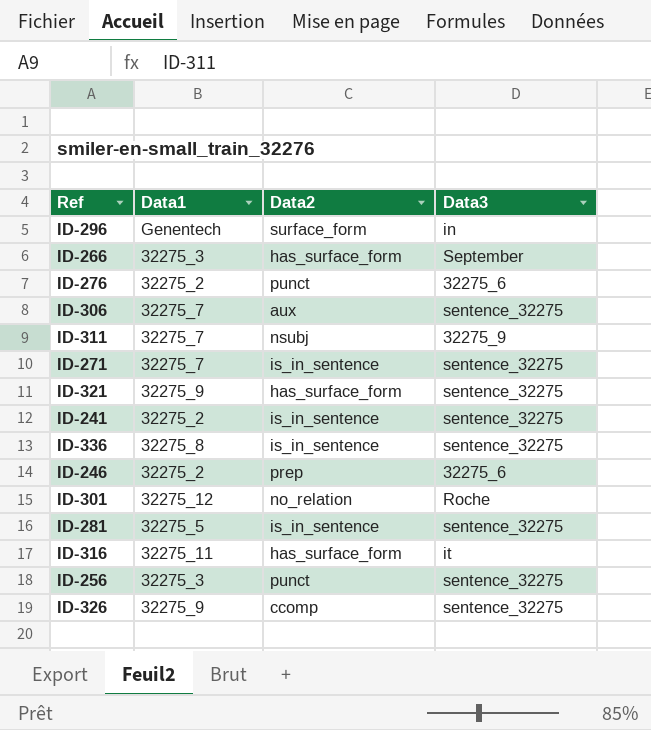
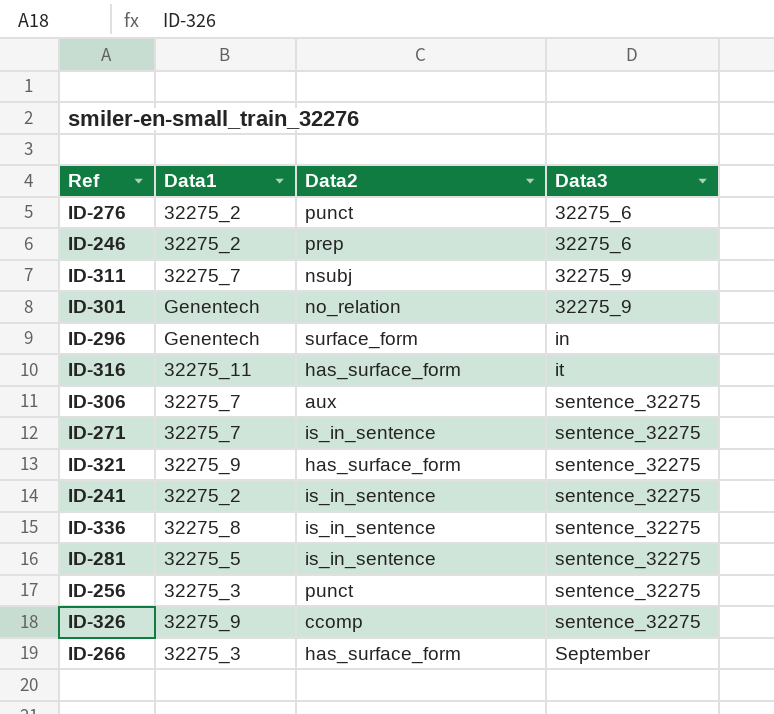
row order: none -> Data3 ascending
ID-301 | Data1: 32275_12 -> Genentech
ID-301 | Data3: Roche -> 32275_9

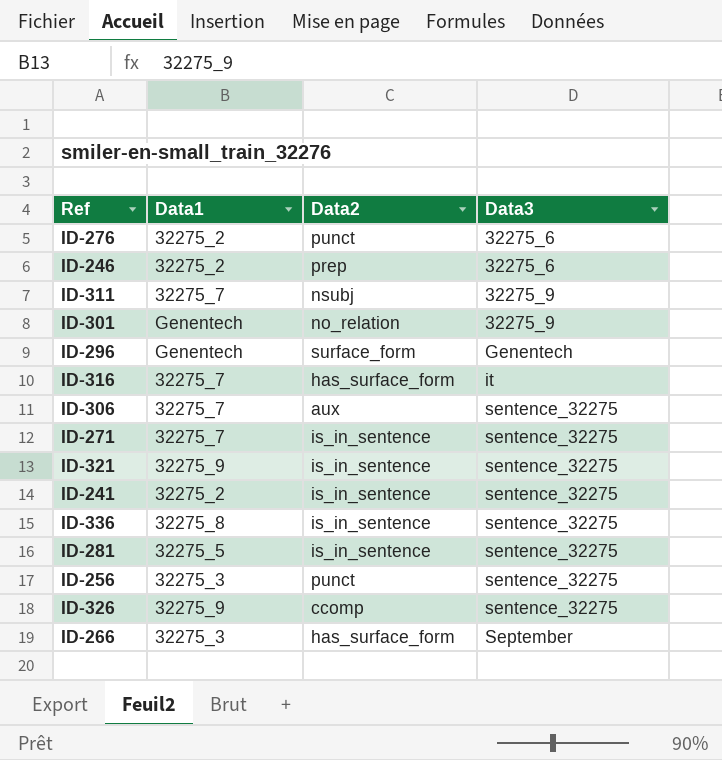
ID-296 | Data3: in -> Genentech
ID-316 | Data1: 32275_11 -> 32275_7
ID-321 | Data2: has_surface_form -> is_in_sentence

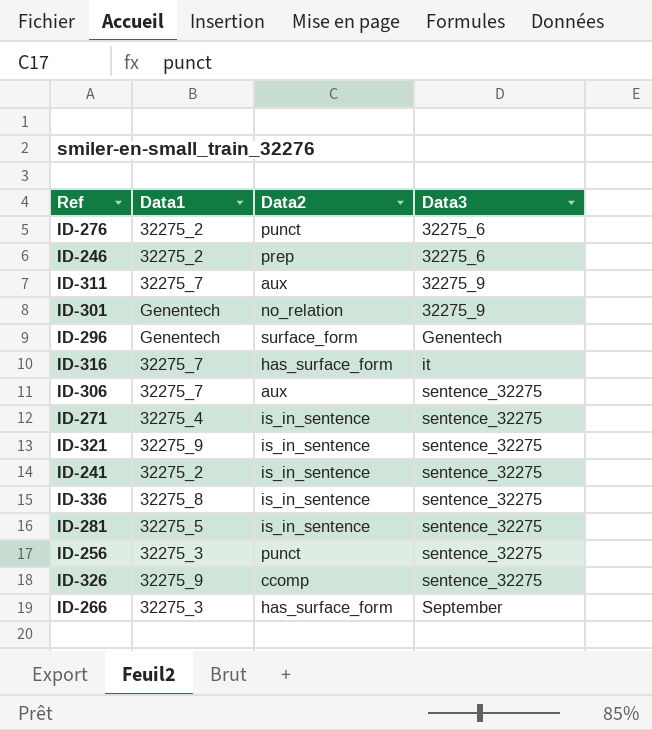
ID-311 | Data2: nsubj -> aux
ID-271 | Data1: 32275_7 -> 32275_4

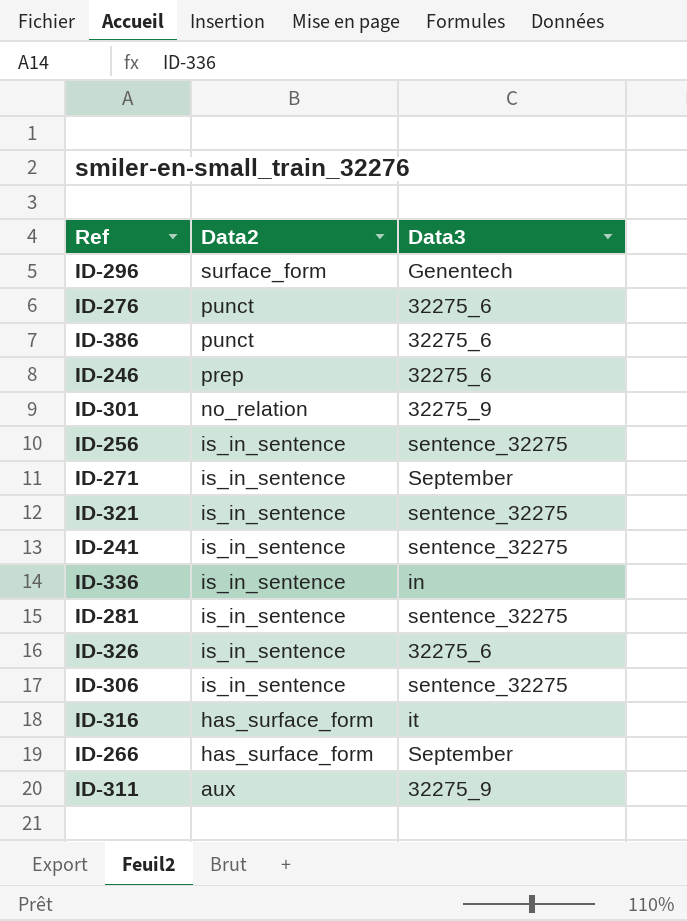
row order: Data3 ascending -> Data2 descending
column Data1 | position: 2 -> none
row ID-386: none -> punct | 32275_6
ID-256 | Data2: punct -> is_in_sentence
ID-271 | Data3: sentence_32275 -> September
ID-336 | Data3: sentence_32275 -> in
ID-326 | Data2: ccomp -> is_in_sentence
ID-326 | Data3: sentence_32275 -> 32275_6
ID-306 | Data2: aux -> is_in_sentence

